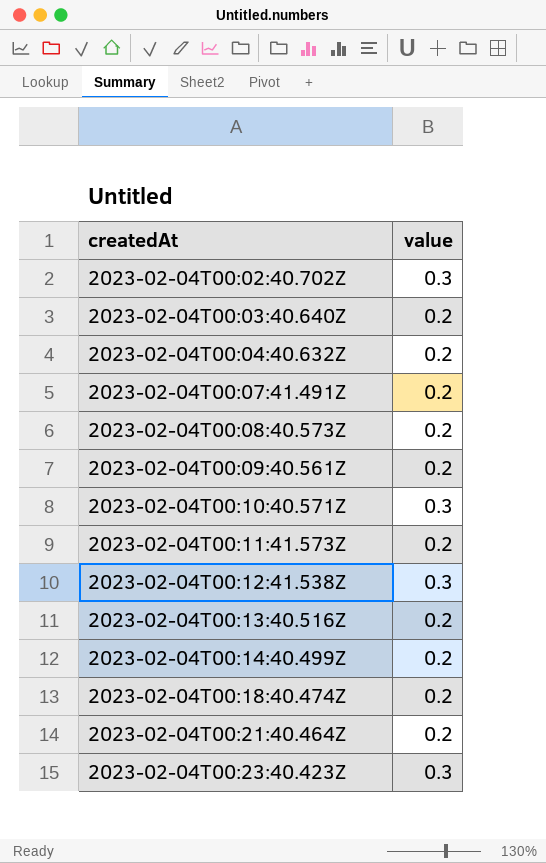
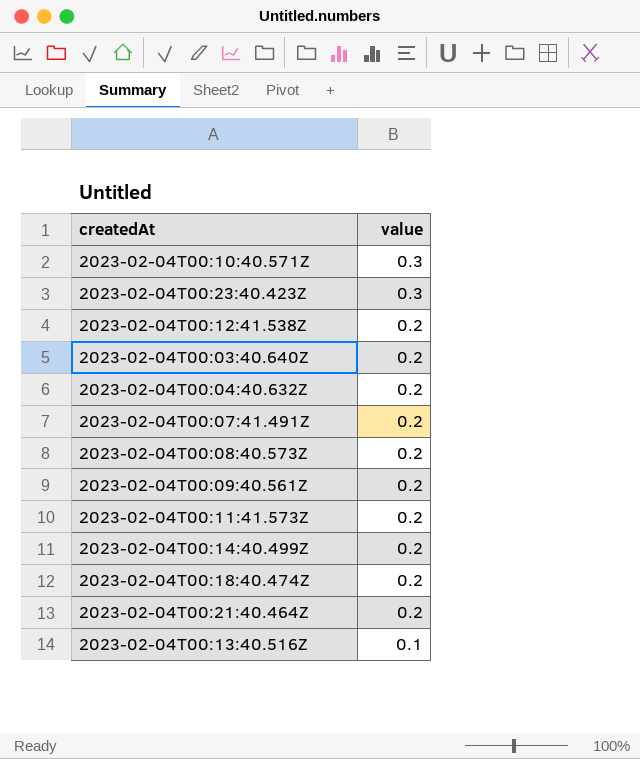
row order: createdAt ascending -> value descending
row 2023-02-04T00:02:40.702Z: 0.3 -> none
2023-02-04T00:12:41.538Z | value: 0.3 -> 0.2
2023-02-04T00:13:40.516Z | value: 0.2 -> 0.1

